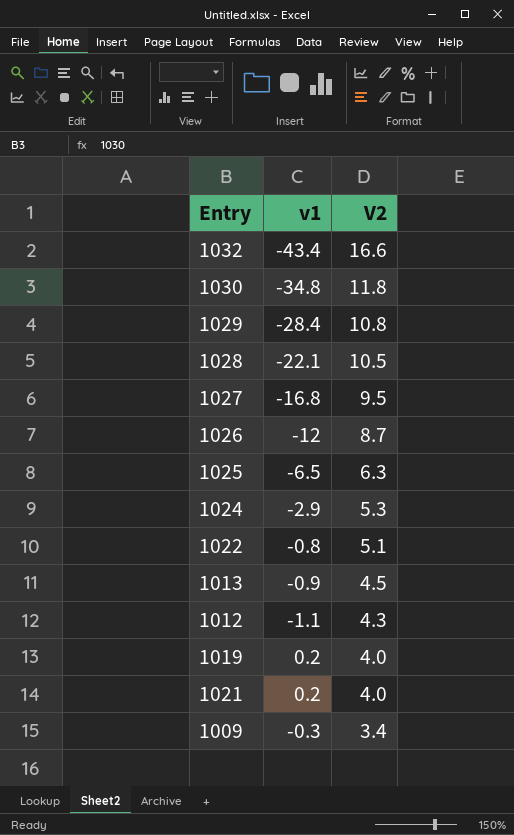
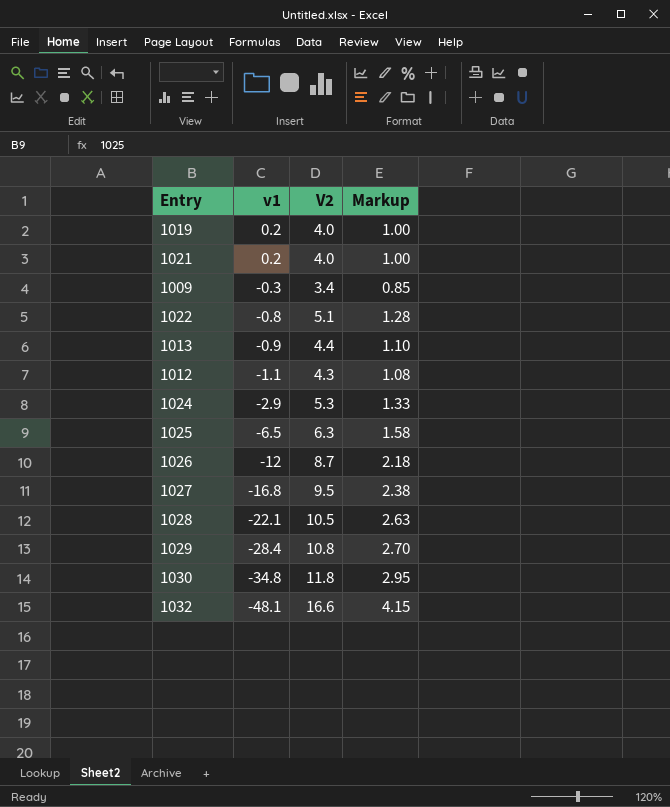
row order: V2 descending -> v1 descending
column Markup | formula: none -> [V2] * 0.25
1013 | V2: 4.5 -> 4.4
1032 | v1: -43.4 -> -48.1

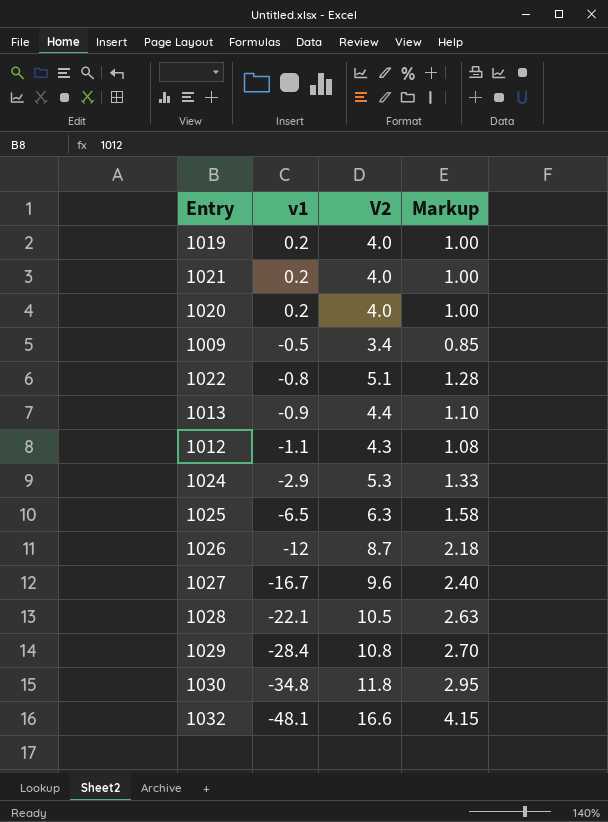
row 1020: none -> 0.2 | 4.0 | 1.00
1009 | v1: -0.3 -> -0.5
1027 | v1: -16.8 -> -16.7
1027 | V2: 9.5 -> 9.6
1027 | Markup: 2.38 -> 2.40

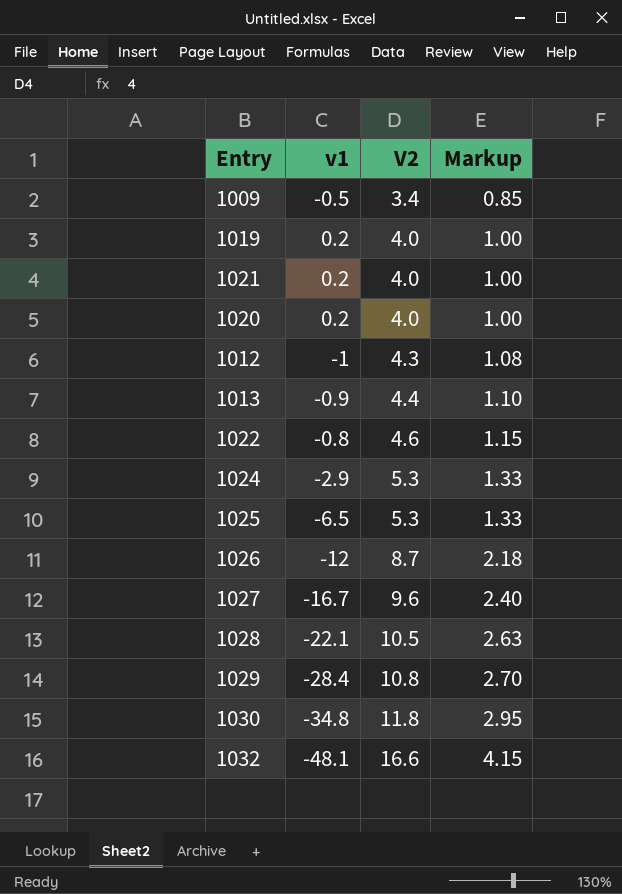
row order: v1 descending -> V2 ascending
1012 | v1: -1.1 -> -1
1022 | V2: 5.1 -> 4.6
1022 | Markup: 1.28 -> 1.15
1025 | V2: 6.3 -> 5.3
1025 | Markup: 1.58 -> 1.33

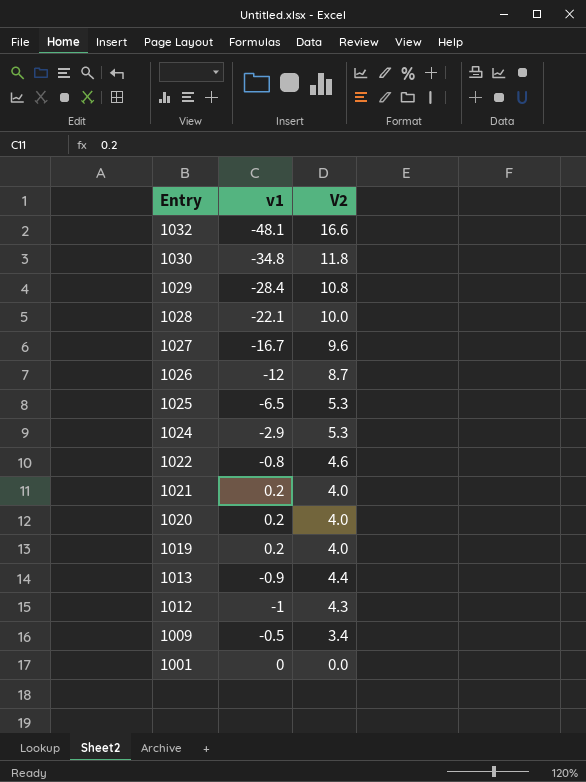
row order: V2 ascending -> Entry descending
column Markup | formula: [V2] * 0.25 -> none
1028 | V2: 10.5 -> 10.0
row 1001: none -> 0 | 0.0

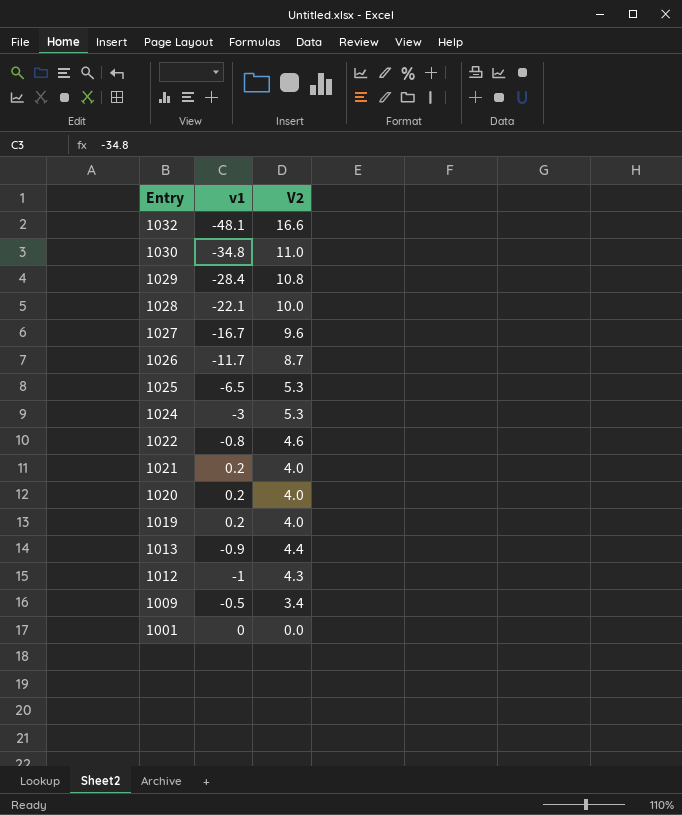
1030 | V2: 11.8 -> 11.0
1026 | v1: -12 -> -11.7
1024 | v1: -2.9 -> -3

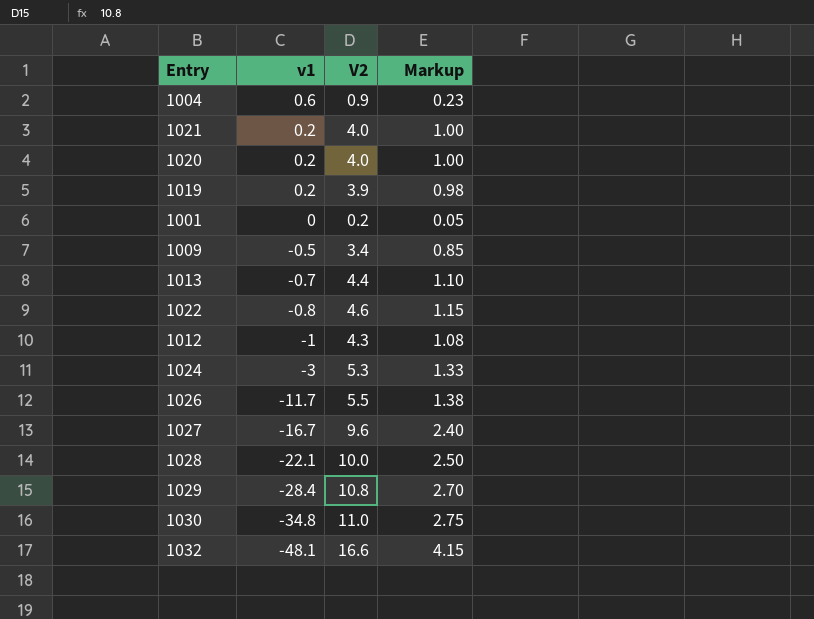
row order: Entry descending -> v1 descending
column Markup | formula: none -> [V2] * 0.25
row 1025: -6.5 | 5.3 -> none
row 1004: none -> 0.6 | 0.9 | 0.23
1019 | V2: 4.0 -> 3.9
1001 | V2: 0.0 -> 0.2
1013 | v1: -0.9 -> -0.7
1026 | V2: 8.7 -> 5.5

